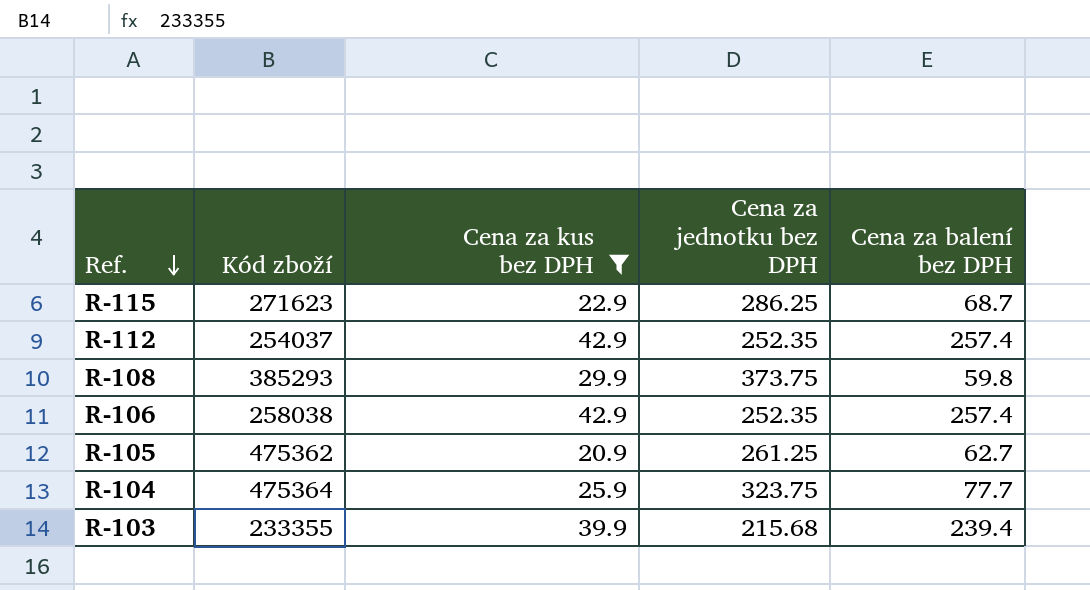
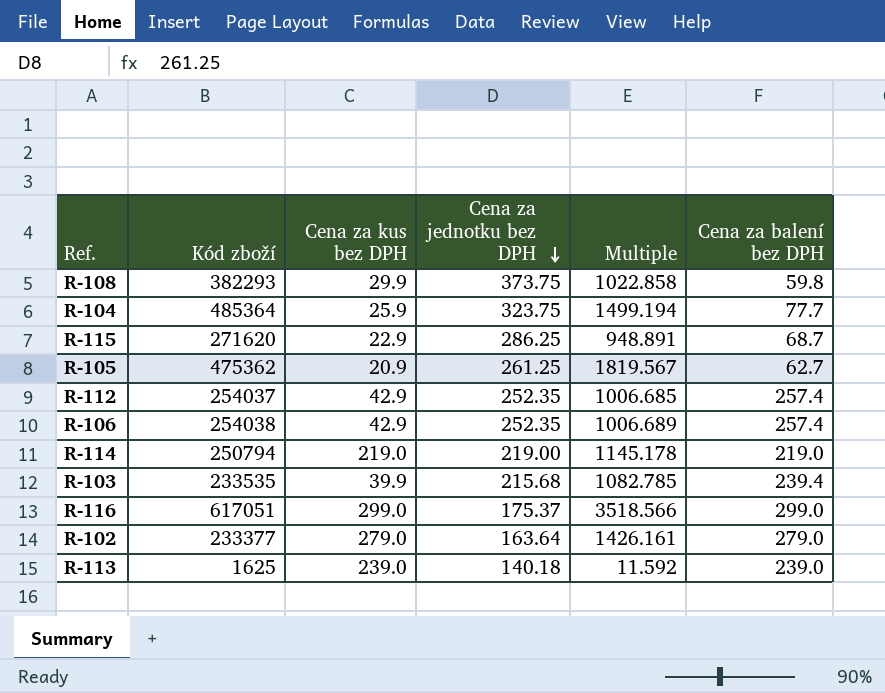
filter: Cena za kus bez DPH <= 42.9 -> none
row order: Ref. descending -> Cena za jednotku bez DPH descending
column Multiple | formula: none -> [Kód zboží] / [Cena za jednotku bez DPH]
R-108 | Kód zboží: 385293 -> 382293
R-104 | Kód zboží: 475364 -> 485364
R-115 | Kód zboží: 271623 -> 271620
R-106 | Kód zboží: 258038 -> 254038
R-103 | Kód zboží: 233355 -> 233535

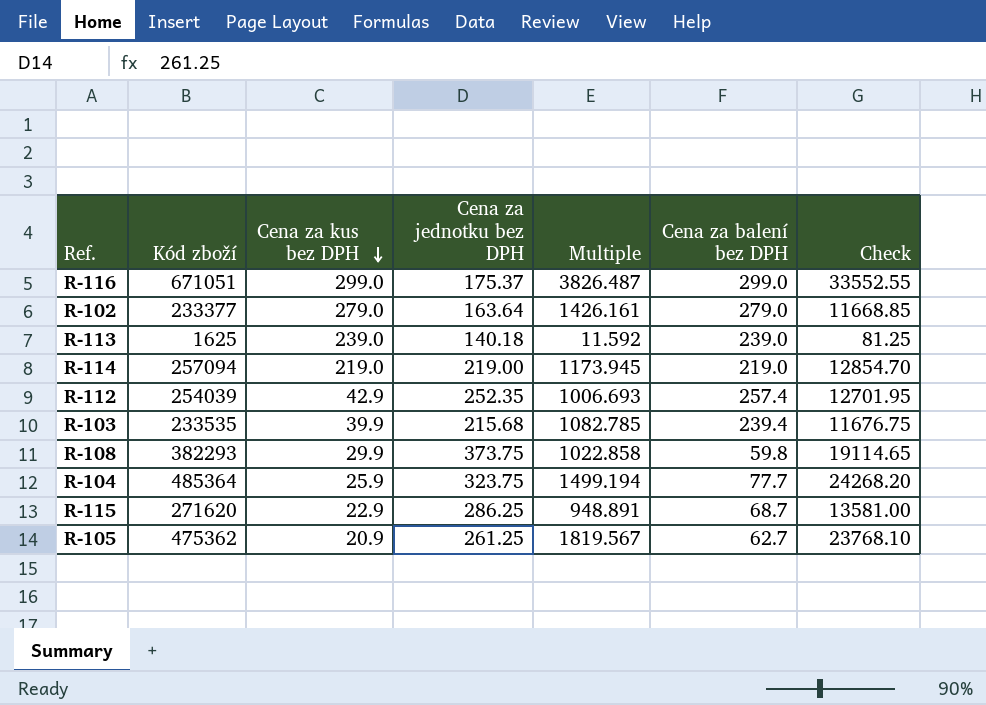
row order: Cena za jednotku bez DPH descending -> Cena za kus bez DPH descending
column Check | formula: none -> [Kód zboží] * 0.05
row R-106: 254038 | 42.9 | 252.35 | 1006.689 | 257.4 -> none
R-116 | Kód zboží: 617051 -> 671051
R-116 | Multiple: 3518.566 -> 3826.487
R-114 | Kód zboží: 250794 -> 257094
R-114 | Multiple: 1145.178 -> 1173.945
R-112 | Kód zboží: 254037 -> 254039
R-112 | Multiple: 1006.685 -> 1006.693

